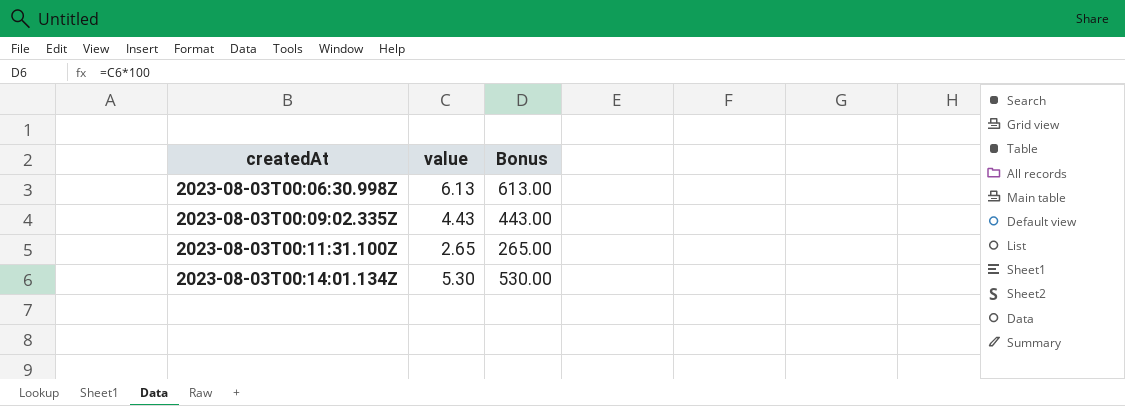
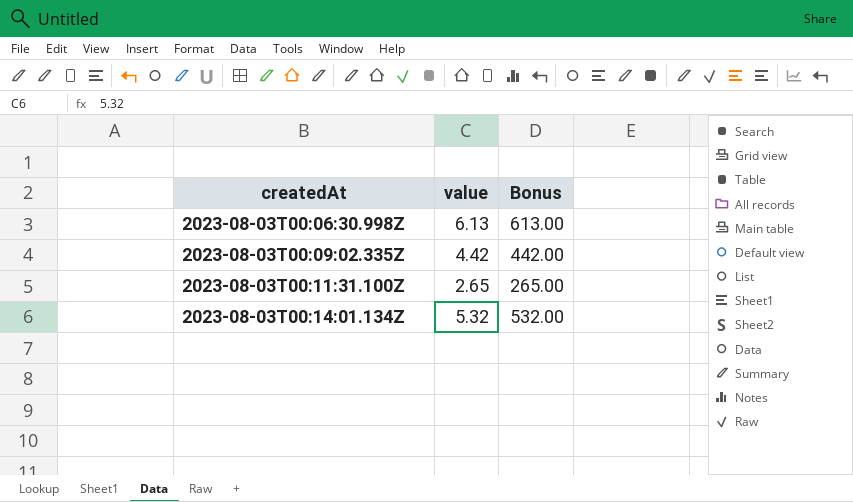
2023-08-03T00:09:02.335Z | value: 4.43 -> 4.42
2023-08-03T00:09:02.335Z | Bonus: 443.00 -> 442.00
2023-08-03T00:14:01.134Z | value: 5.30 -> 5.32
2023-08-03T00:14:01.134Z | Bonus: 530.00 -> 532.00

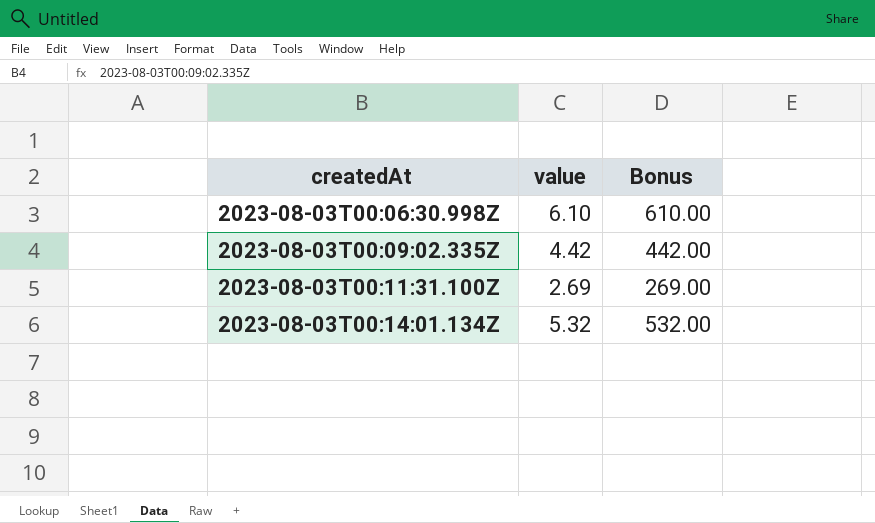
2023-08-03T00:06:30.998Z | value: 6.13 -> 6.10
2023-08-03T00:06:30.998Z | Bonus: 613.00 -> 610.00
2023-08-03T00:11:31.100Z | value: 2.65 -> 2.69
2023-08-03T00:11:31.100Z | Bonus: 265.00 -> 269.00

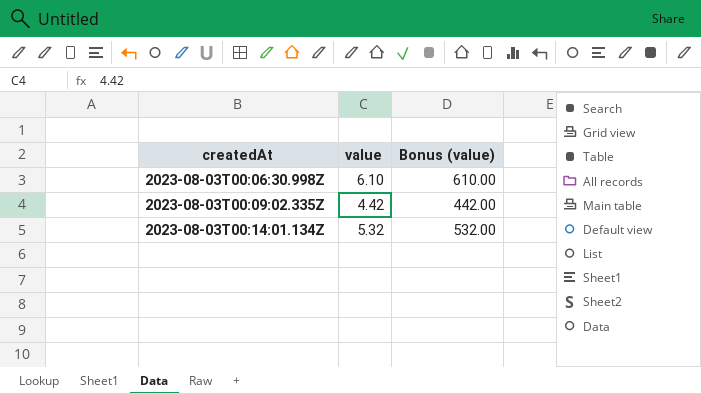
column name: Bonus -> Bonus (value)
row 2023-08-03T00:11:31.100Z: 2.69 | 269.00 -> none

